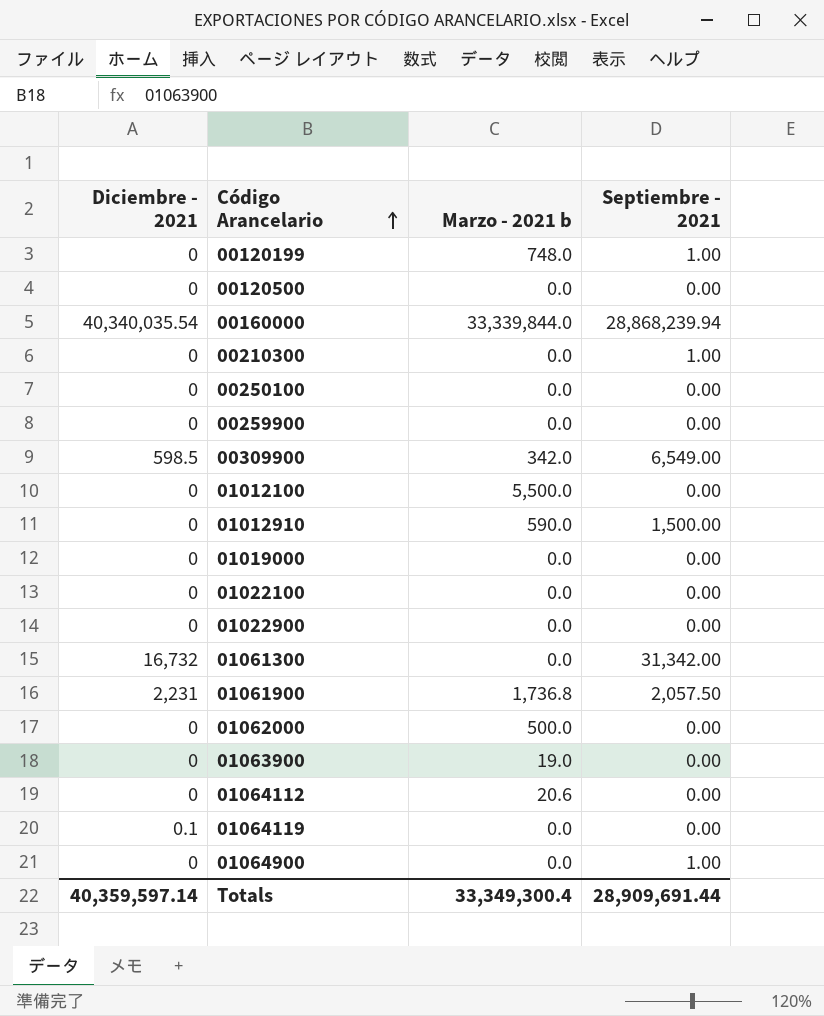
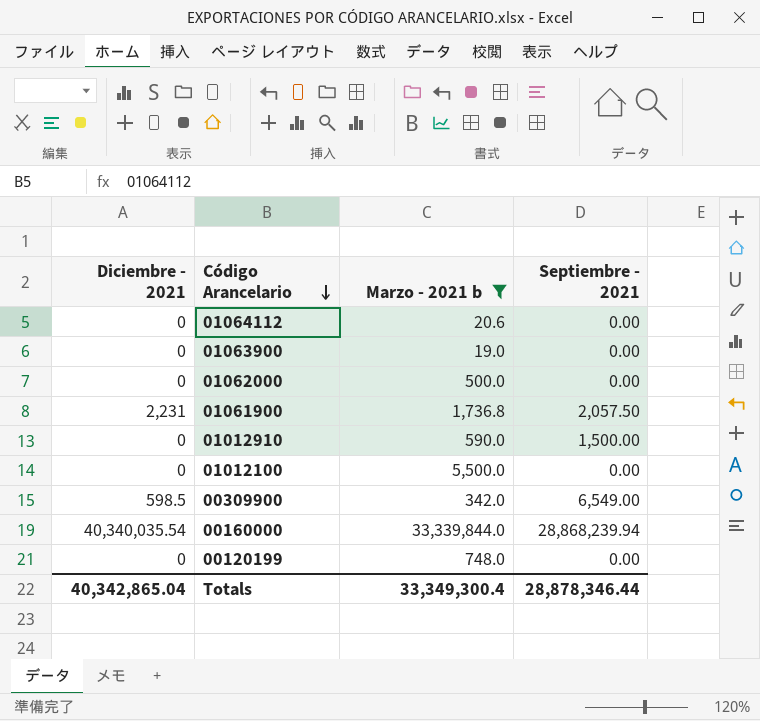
filter: none -> Marzo - 2021 b != 0.0
row order: Código Arancelario ascending -> Código Arancelario descending
00120199 | Septiembre - 2021: 1.00 -> 0.00
Totals | Diciembre - 2021: 40,359,597.14 -> 40,342,865.04
Totals | Septiembre - 2021: 28,909,691.44 -> 28,878,346.44

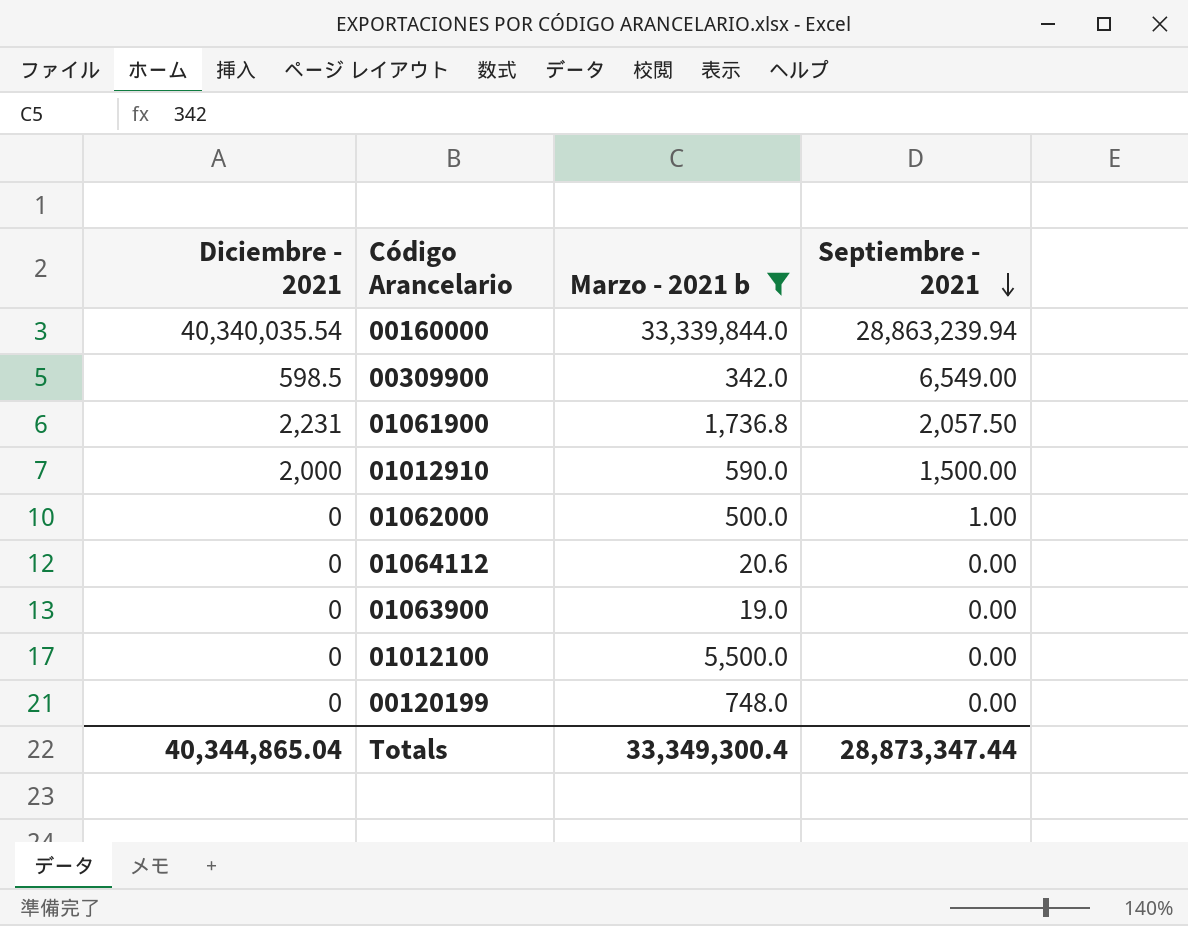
row order: Código Arancelario descending -> Septiembre - 2021 descending
00160000 | Septiembre - 2021: 28,868,239.94 -> 28,863,239.94
01012910 | Diciembre - 2021: 0 -> 2,000
01062000 | Septiembre - 2021: 0.00 -> 1.00
Totals | Diciembre - 2021: 40,342,865.04 -> 40,344,865.04
Totals | Septiembre - 2021: 28,878,346.44 -> 28,873,347.44

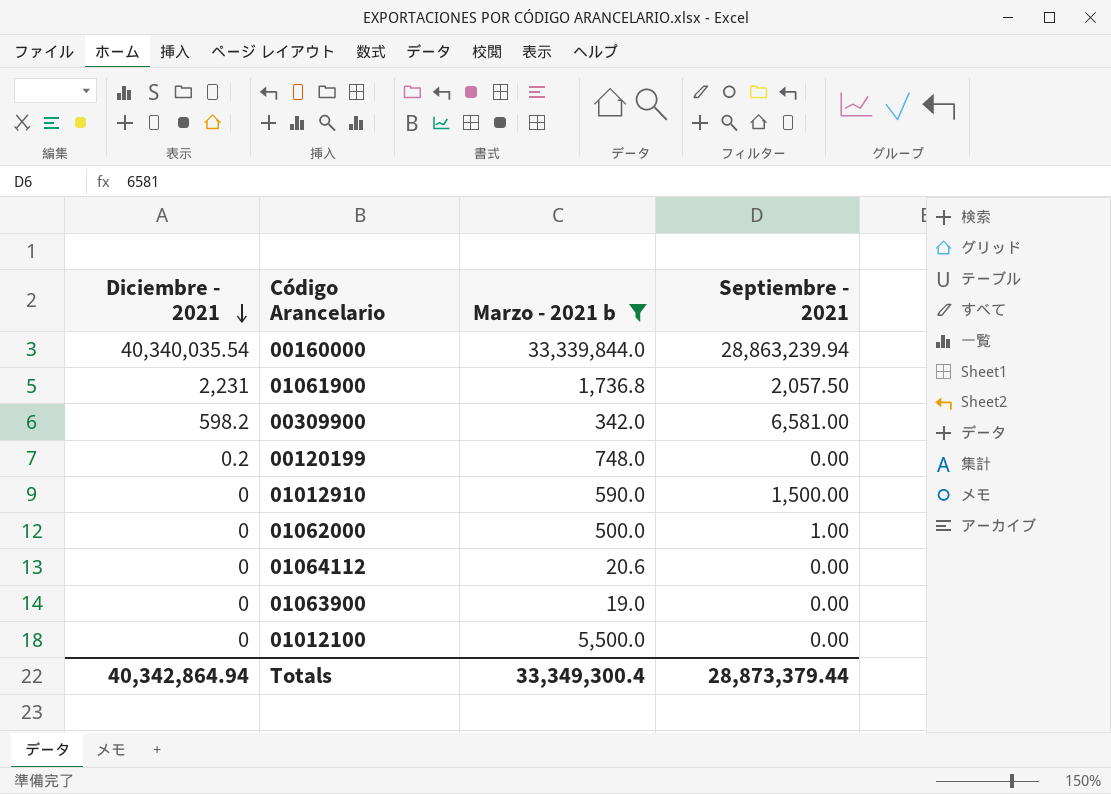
row order: Septiembre - 2021 descending -> Diciembre - 2021 descending
00309900 | Diciembre - 2021: 598.5 -> 598.2
00309900 | Septiembre - 2021: 6,549.00 -> 6,581.00
00120199 | Diciembre - 2021: 0 -> 0.2
01012910 | Diciembre - 2021: 2,000 -> 0
Totals | Diciembre - 2021: 40,344,865.04 -> 40,342,864.94
Totals | Septiembre - 2021: 28,873,347.44 -> 28,873,379.44

